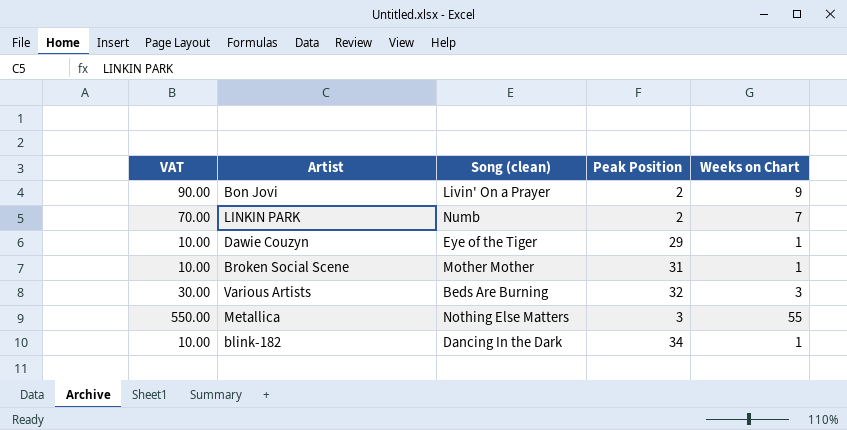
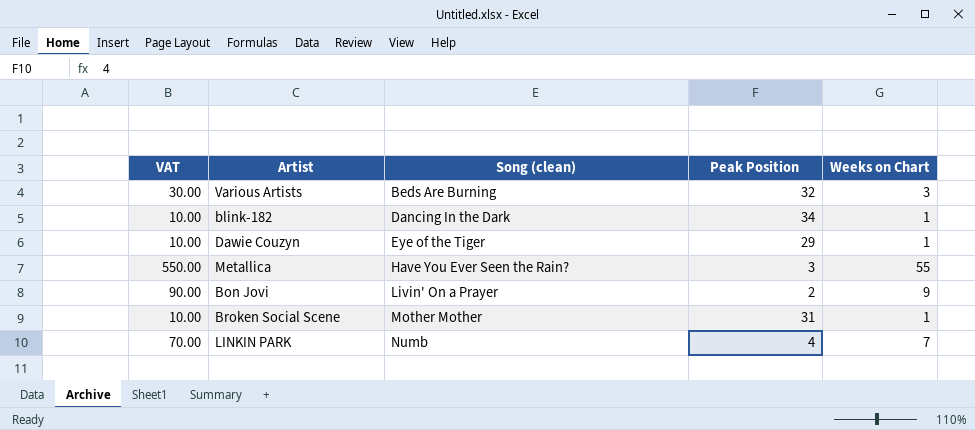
row order: none -> Song (clean) ascending
Metallica | Song (clean): Nothing Else Matters -> Have You Ever Seen the Rain?
LINKIN PARK | Peak Position: 2 -> 4

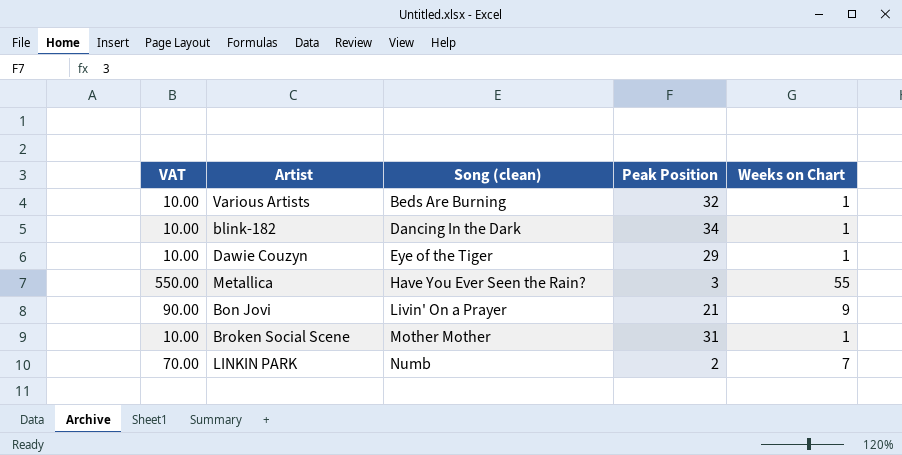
Various Artists | VAT: 30.00 -> 10.00
Various Artists | Weeks on Chart: 3 -> 1
Bon Jovi | Peak Position: 2 -> 21
LINKIN PARK | Peak Position: 4 -> 2

